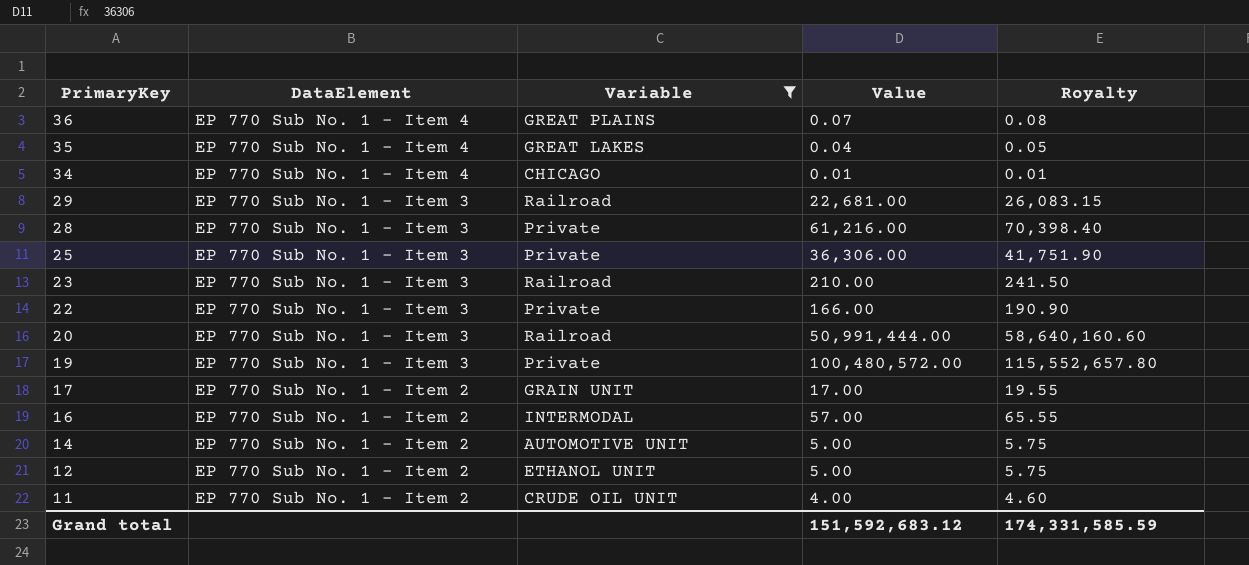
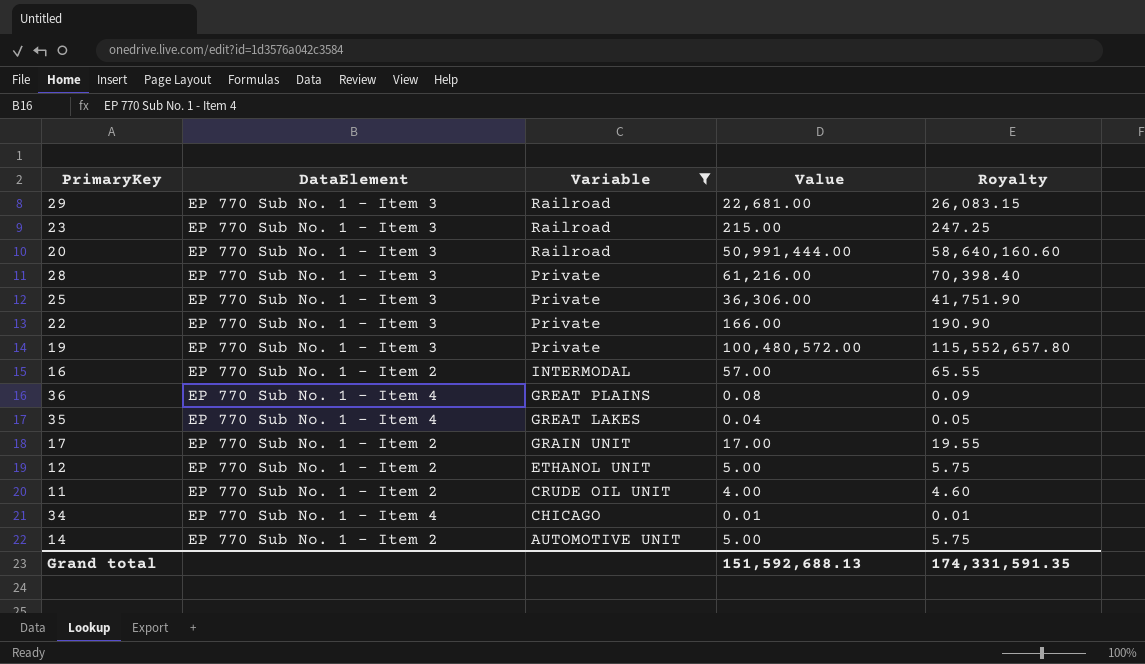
row order: PrimaryKey descending -> Variable descending
23 | Value: 210.00 -> 215.00
23 | Royalty: 241.50 -> 247.25
36 | Value: 0.07 -> 0.08
36 | Royalty: 0.08 -> 0.09
Grand total | Value: 151,592,683.12 -> 151,592,688.13
Grand total | Royalty: 174,331,585.59 -> 174,331,591.35

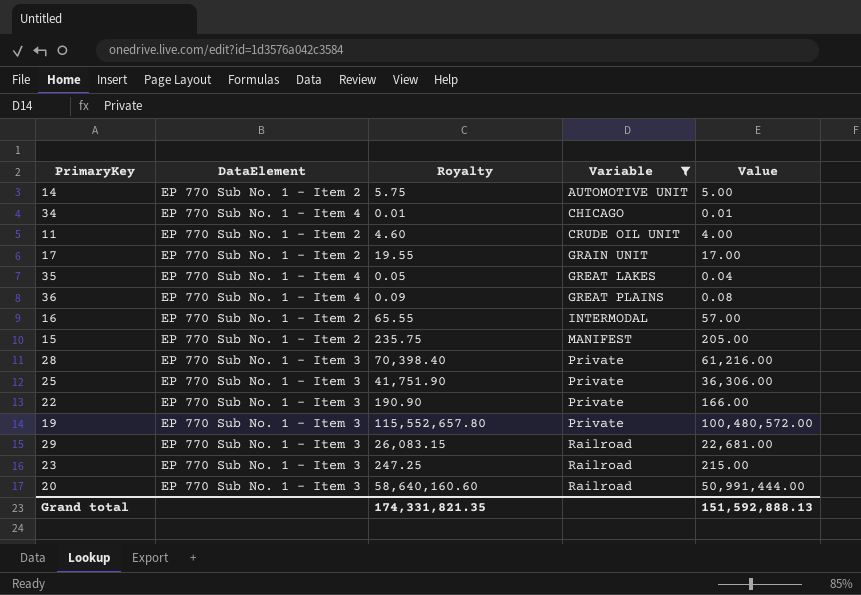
row order: Variable descending -> Variable ascending
column Royalty | position: 5 -> 3
row 12: EP 770 Sub No. 1 - Item 2 | ETHANOL UNIT | 5.00 | 5.75 -> none
row 15: none -> EP 770 Sub No. 1 - Item 2 | 235.75 | MANIFEST | 205.00
Grand total | Royalty: 174,331,591.35 -> 174,331,821.35
Grand total | Value: 151,592,688.13 -> 151,592,888.13

